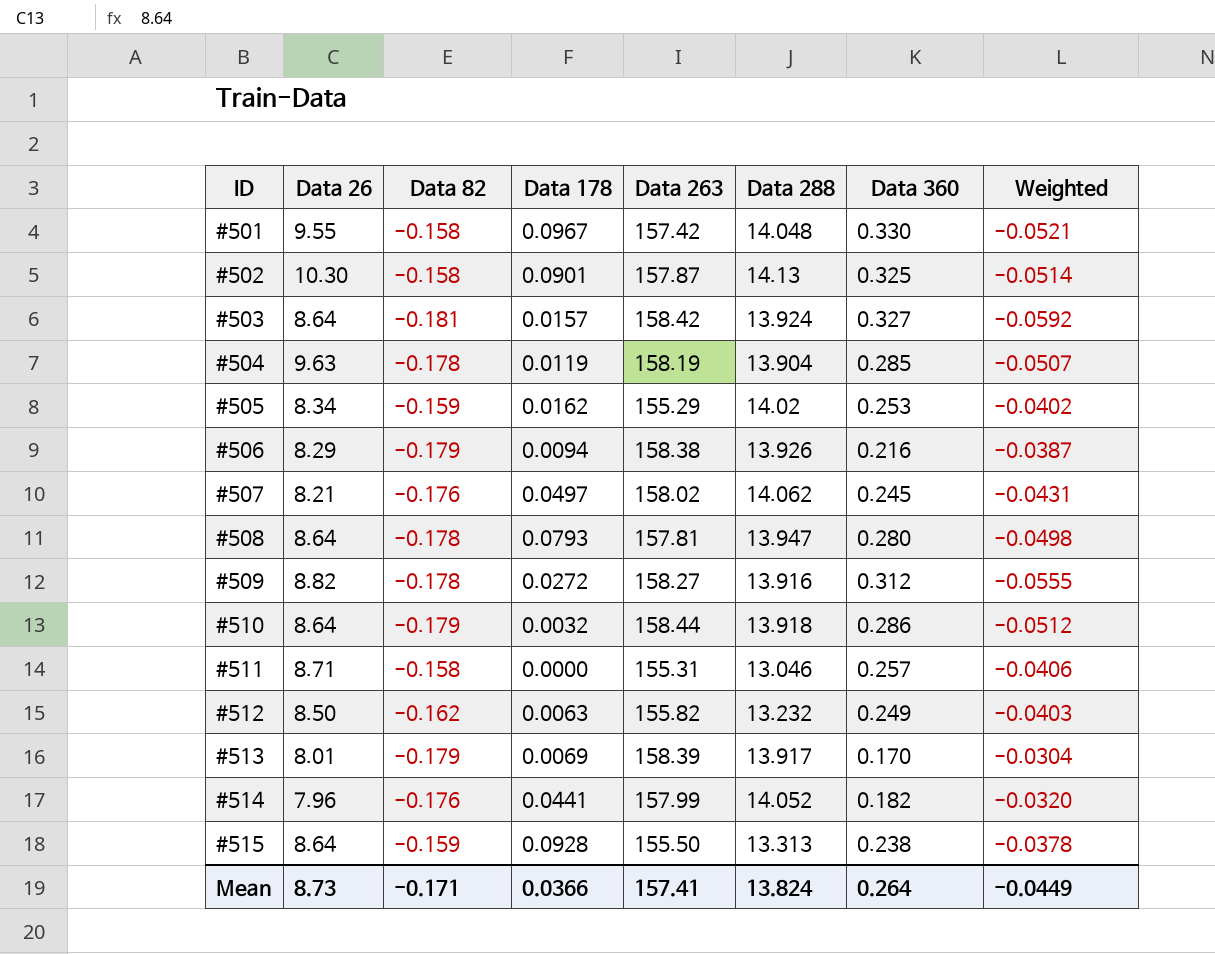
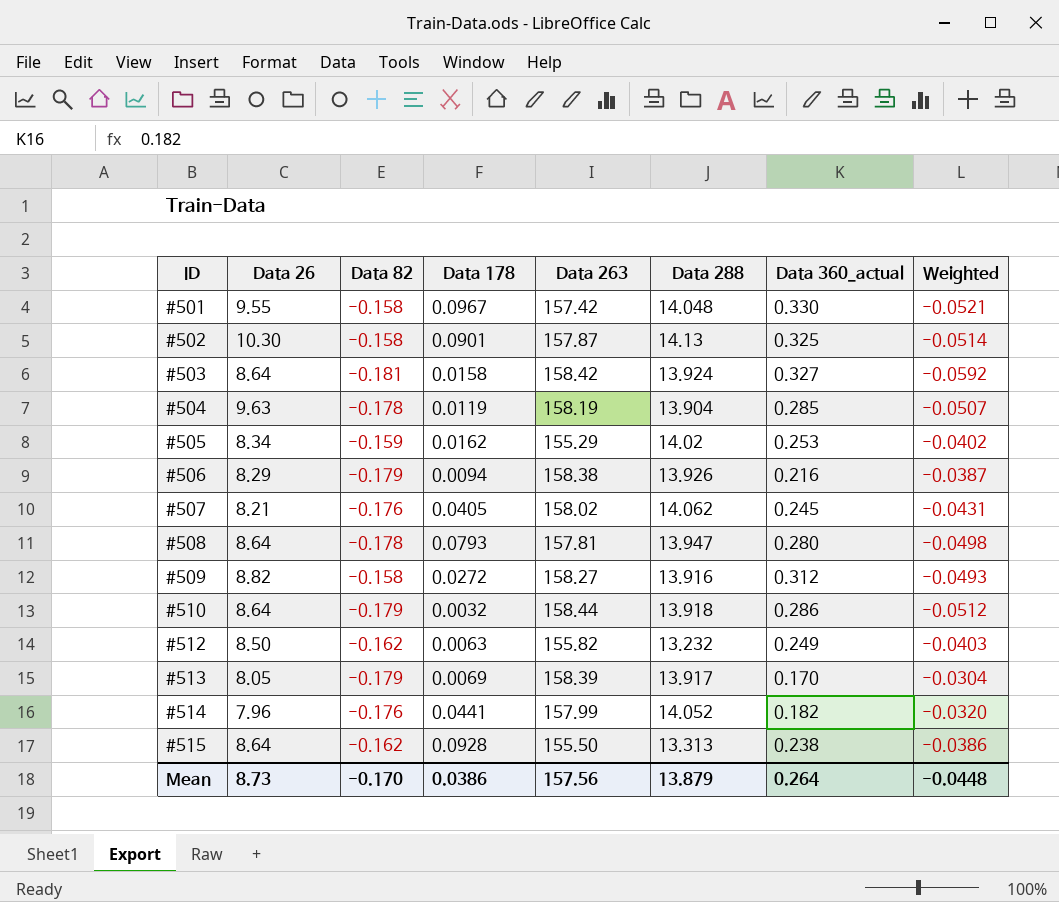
column name: Data 360 -> Data 360_actual
row #511: 8.71 | -0.158 | 0.0000 | 155.31 | 13.046 | 0.257 | -0.0406 -> none
#503 | Data 178: 0.0157 -> 0.0158
#507 | Data 178: 0.0497 -> 0.0405
#509 | Data 82: -0.178 -> -0.158
#509 | Weighted: -0.0555 -> -0.0493
#513 | Data 26: 8.01 -> 8.05
#515 | Data 82: -0.159 -> -0.162
#515 | Weighted: -0.0378 -> -0.0386
Mean | Data 82: -0.171 -> -0.170
Mean | Data 178: 0.0366 -> 0.0386
Mean | Data 263: 157.41 -> 157.56
Mean | Data 288: 13.824 -> 13.879
Mean | Weighted: -0.0449 -> -0.0448

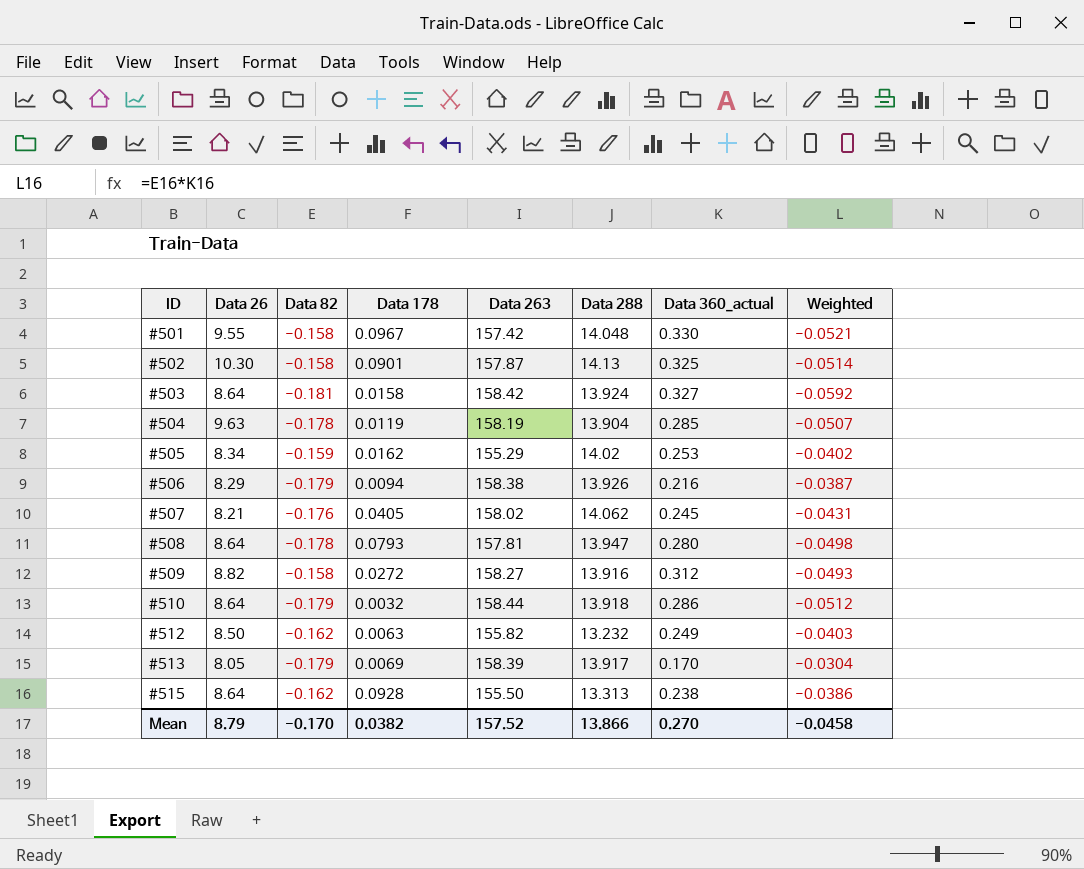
row #514: 7.96 | -0.176 | 0.0441 | 157.99 | 14.052 | 0.182 | -0.0320 -> none
Mean | Data 26: 8.73 -> 8.79
Mean | Data 178: 0.0386 -> 0.0382
Mean | Data 263: 157.56 -> 157.52
Mean | Data 288: 13.879 -> 13.866
Mean | Data 360_actual: 0.264 -> 0.270
Mean | Weighted: -0.0448 -> -0.0458

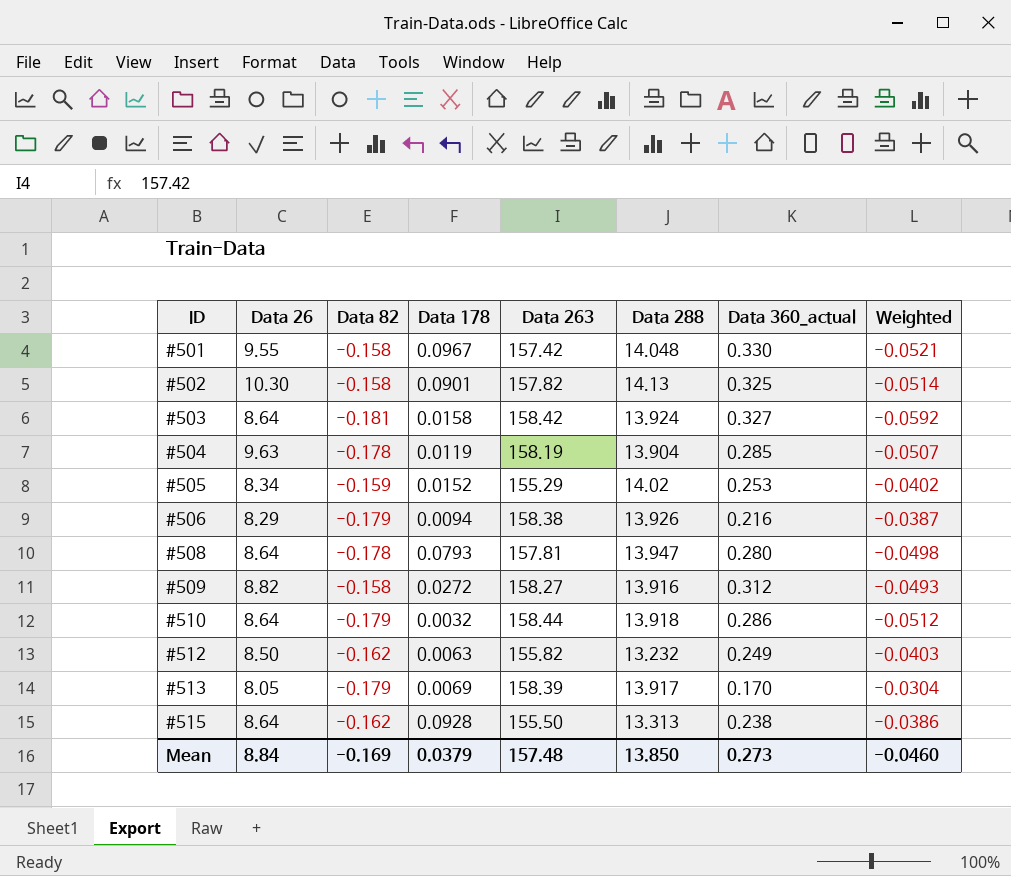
row #507: 8.21 | -0.176 | 0.0405 | 158.02 | 14.062 | 0.245 | -0.0431 -> none
#502 | Data 263: 157.87 -> 157.82
#505 | Data 178: 0.0162 -> 0.0152
Mean | Data 26: 8.79 -> 8.84
Mean | Data 82: -0.170 -> -0.169
Mean | Data 178: 0.0382 -> 0.0379
Mean | Data 263: 157.52 -> 157.48
Mean | Data 288: 13.866 -> 13.850
Mean | Data 360_actual: 0.270 -> 0.273
Mean | Weighted: -0.0458 -> -0.0460

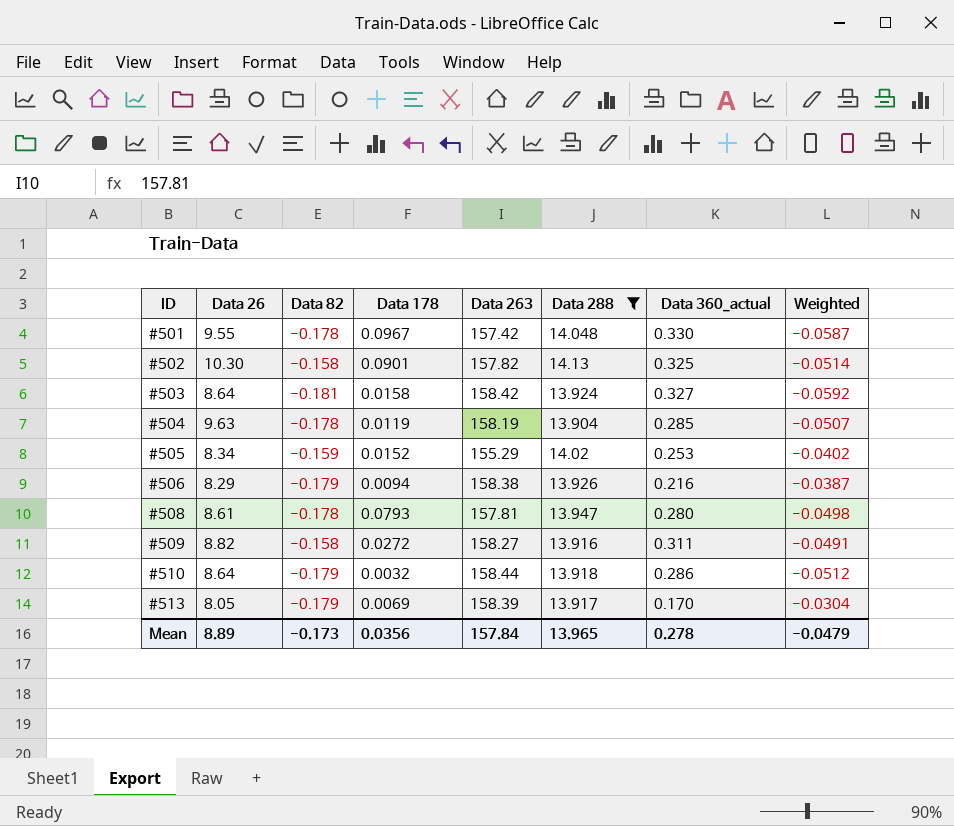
filter: none -> Data 288 >= 13.904
#501 | Data 82: -0.158 -> -0.178
#501 | Weighted: -0.0521 -> -0.0587
#508 | Data 26: 8.64 -> 8.61
#509 | Data 360_actual: 0.312 -> 0.311
#509 | Weighted: -0.0493 -> -0.0491
Mean | Data 26: 8.84 -> 8.89
Mean | Data 82: -0.169 -> -0.173
Mean | Data 178: 0.0379 -> 0.0356
Mean | Data 263: 157.48 -> 157.84
Mean | Data 288: 13.850 -> 13.965
Mean | Data 360_actual: 0.273 -> 0.278
Mean | Weighted: -0.0460 -> -0.0479

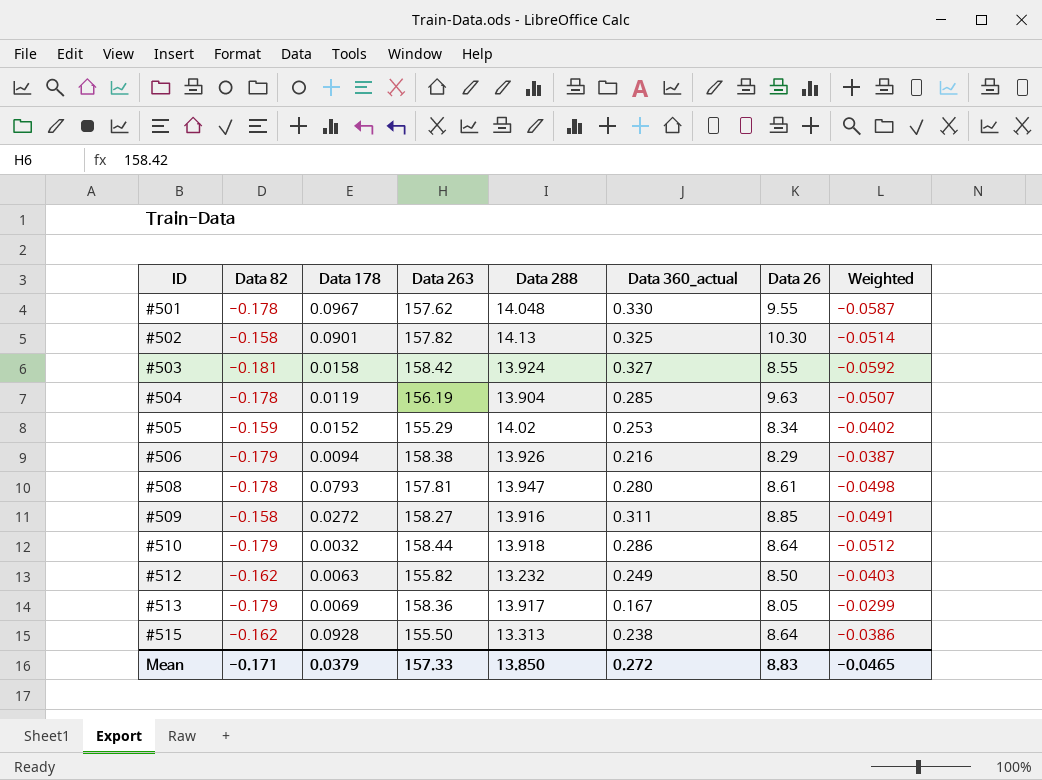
filter: Data 288 >= 13.904 -> none
column Data 26 | position: 2 -> 7
#501 | Data 263: 157.42 -> 157.62
#503 | Data 26: 8.64 -> 8.55
#504 | Data 263: 158.19 -> 156.19
#509 | Data 26: 8.82 -> 8.85
#513 | Data 263: 158.39 -> 158.36
#513 | Data 360_actual: 0.170 -> 0.167
#513 | Weighted: -0.0304 -> -0.0299
Mean | Data 82: -0.173 -> -0.171
Mean | Data 178: 0.0356 -> 0.0379
Mean | Data 263: 157.84 -> 157.33
Mean | Data 288: 13.965 -> 13.850
Mean | Data 360_actual: 0.278 -> 0.272
Mean | Data 26: 8.89 -> 8.83
Mean | Weighted: -0.0479 -> -0.0465

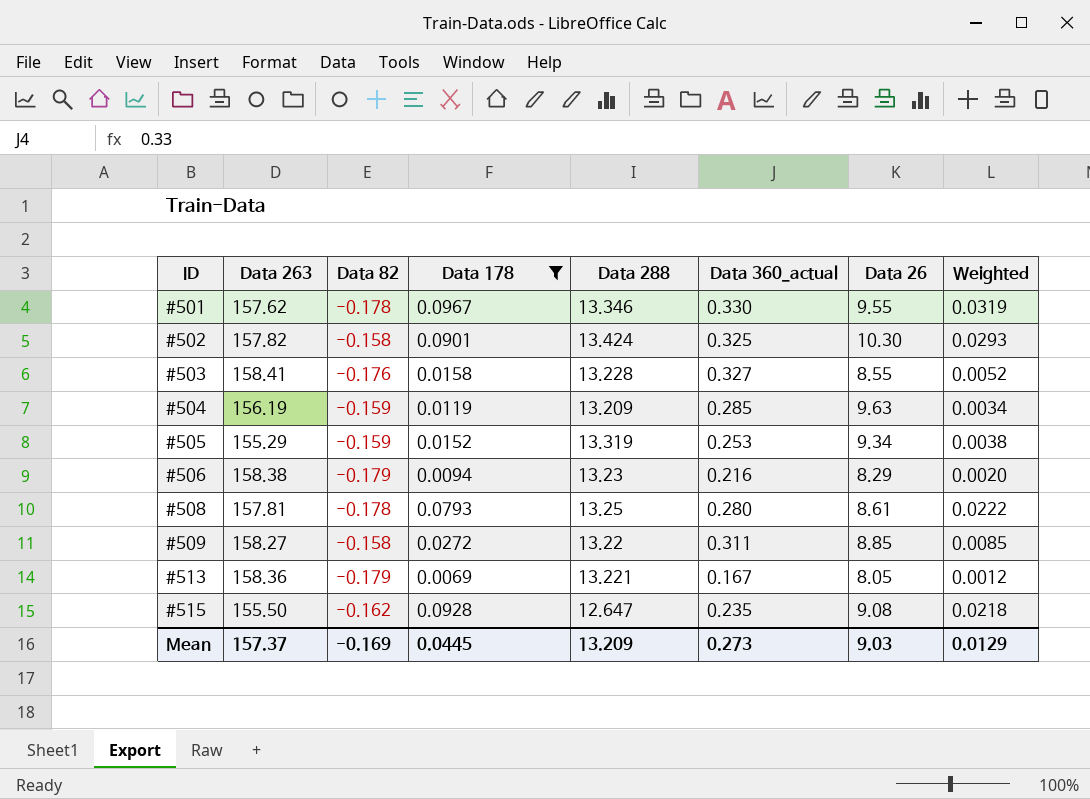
filter: none -> Data 178 >= 0.0069
column Data 263 | position: 4 -> 2
column Weighted | formula: [Data 82] * [Data 360_actual] -> [Data 178] * [Data 360_actual]
#501 | Data 288: 14.048 -> 13.346
#502 | Data 288: 14.13 -> 13.424
#503 | Data 263: 158.42 -> 158.41
#503 | Data 82: -0.181 -> -0.176
#503 | Data 288: 13.924 -> 13.228
#504 | Data 82: -0.178 -> -0.159
#504 | Data 288: 13.904 -> 13.209
#505 | Data 288: 14.02 -> 13.319
#505 | Data 26: 8.34 -> 9.34
#506 | Data 288: 13.926 -> 13.23
#508 | Data 288: 13.947 -> 13.25
#509 | Data 288: 13.916 -> 13.22
#513 | Data 288: 13.917 -> 13.221
#515 | Data 288: 13.313 -> 12.647
#515 | Data 360_actual: 0.238 -> 0.235
#515 | Data 26: 8.64 -> 9.08
Mean | Data 263: 157.33 -> 157.37
Mean | Data 82: -0.171 -> -0.169
Mean | Data 178: 0.0379 -> 0.0445
Mean | Data 288: 13.850 -> 13.209
Mean | Data 360_actual: 0.272 -> 0.273
Mean | Data 26: 8.83 -> 9.03
Mean | Weighted: -0.0465 -> 0.0129

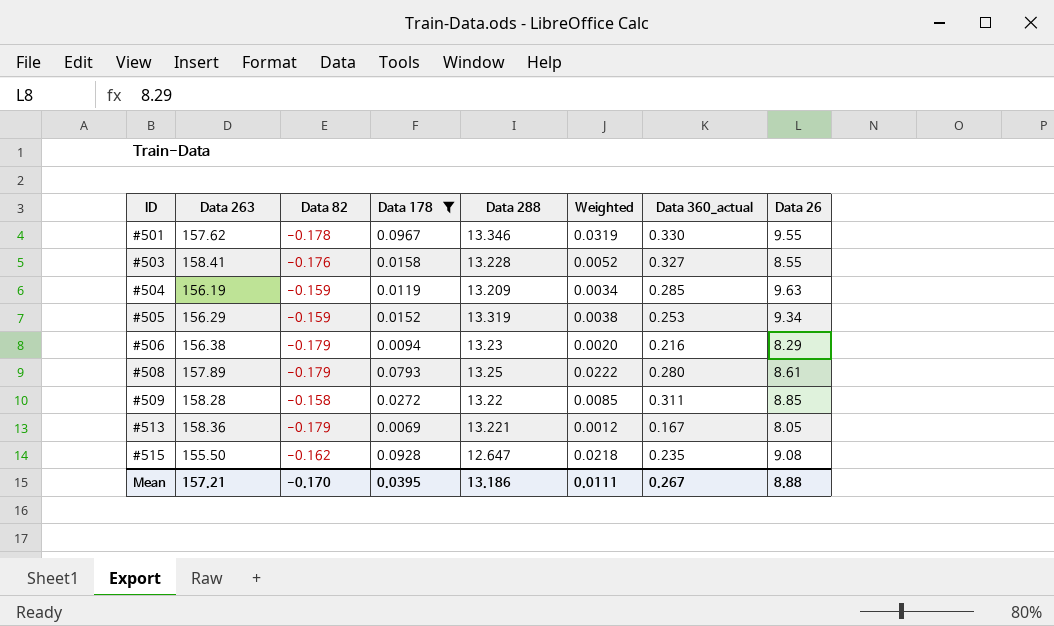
column Weighted | position: 8 -> 6
row #502: 157.82 | -0.158 | 0.0901 | 13.424 | 0.325 | 10.30 | 0.0293 -> none
#505 | Data 263: 155.29 -> 156.29
#506 | Data 263: 158.38 -> 156.38
#508 | Data 263: 157.81 -> 157.89
#508 | Data 82: -0.178 -> -0.179
#509 | Data 263: 158.27 -> 158.28
Mean | Data 263: 157.37 -> 157.21
Mean | Data 82: -0.169 -> -0.170
Mean | Data 178: 0.0445 -> 0.0395
Mean | Data 288: 13.209 -> 13.186
Mean | Weighted: 0.0129 -> 0.0111
Mean | Data 360_actual: 0.273 -> 0.267
Mean | Data 26: 9.03 -> 8.88

